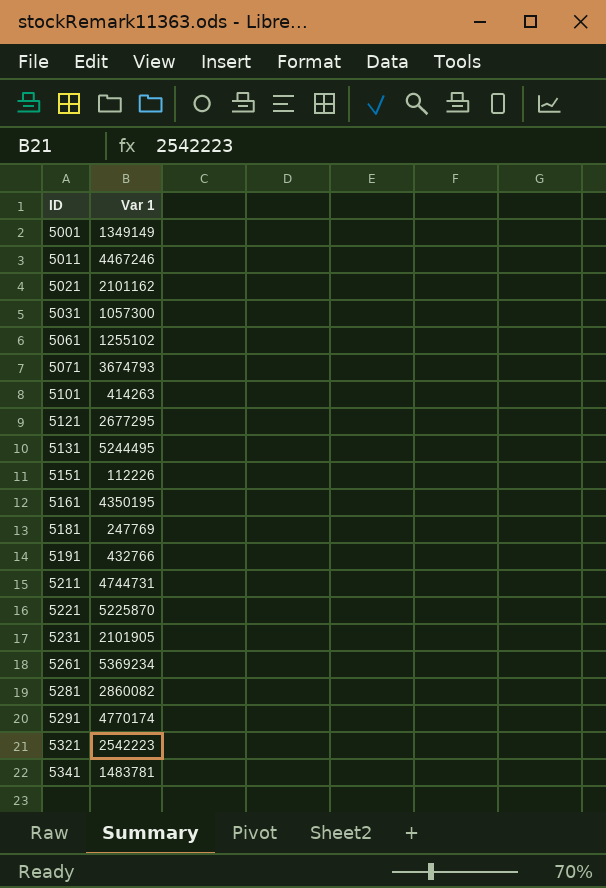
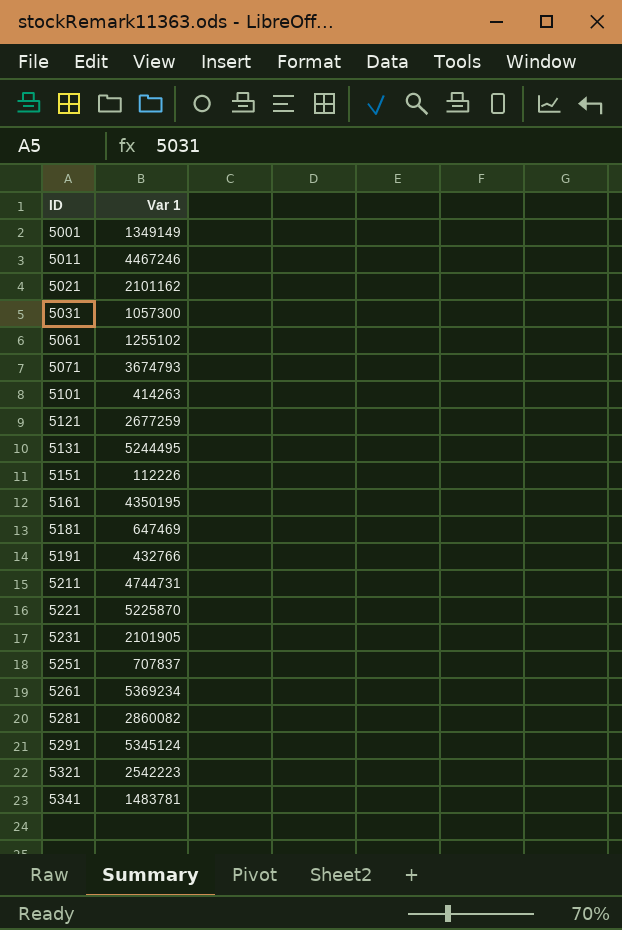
5121 | Var 1: 2677295 -> 2677259
5181 | Var 1: 247769 -> 647469
row 5251: none -> 707837
5291 | Var 1: 4770174 -> 5345124

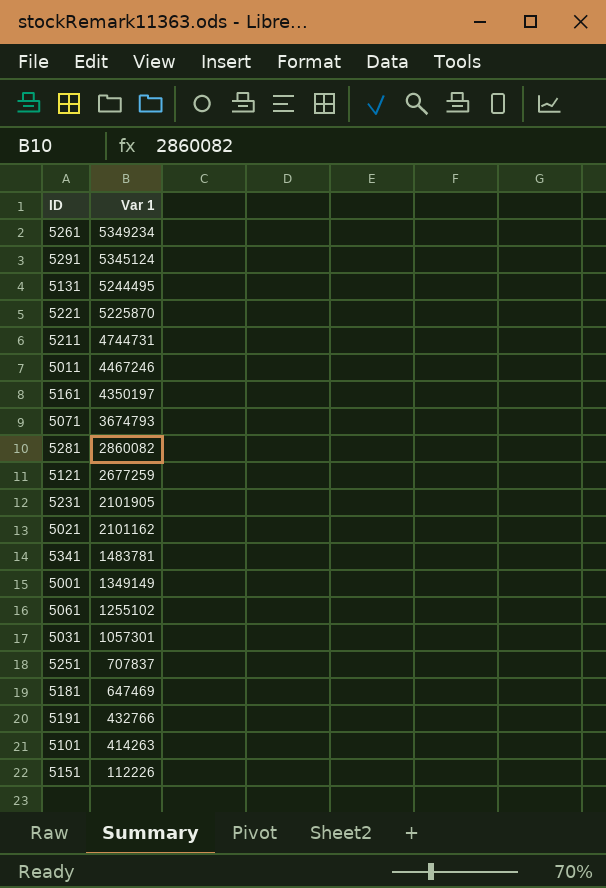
row order: ID ascending -> Var 1 descending
row 5321: 2542223 -> none
5261 | Var 1: 5369234 -> 5349234
5161 | Var 1: 4350195 -> 4350197
5031 | Var 1: 1057300 -> 1057301

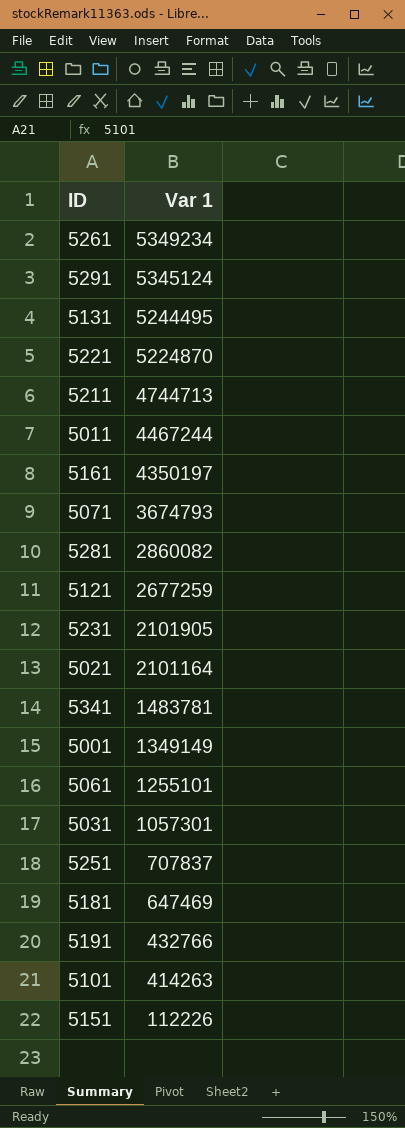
5221 | Var 1: 5225870 -> 5224870
5211 | Var 1: 4744731 -> 4744713
5011 | Var 1: 4467246 -> 4467244
5021 | Var 1: 2101162 -> 2101164
5061 | Var 1: 1255102 -> 1255101

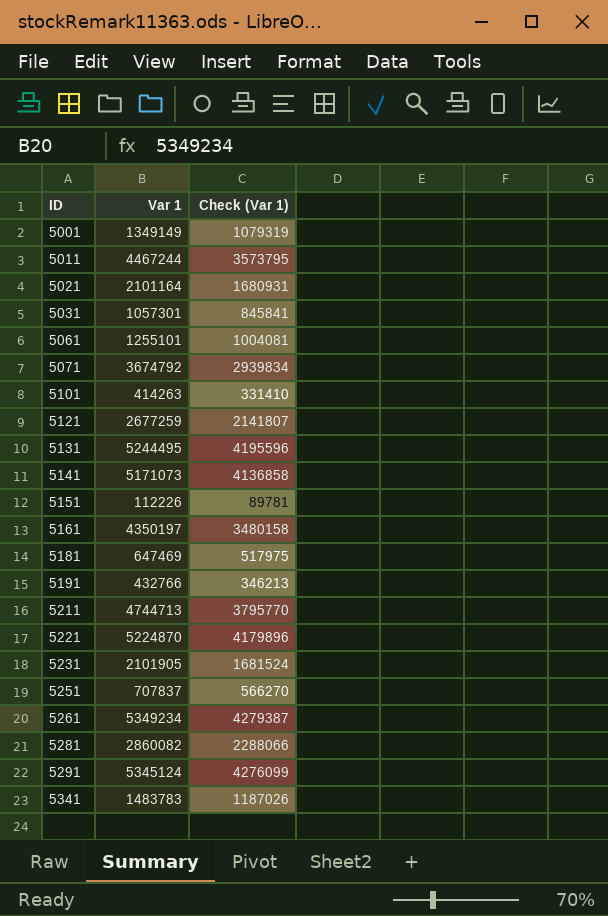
row order: Var 1 descending -> ID ascending
column Check (Var 1) | formula: none -> [Var 1] * 0.8
5071 | Var 1: 3674793 -> 3674792
row 5141: none -> 5171073 | 4136858
5341 | Var 1: 1483781 -> 1483783

